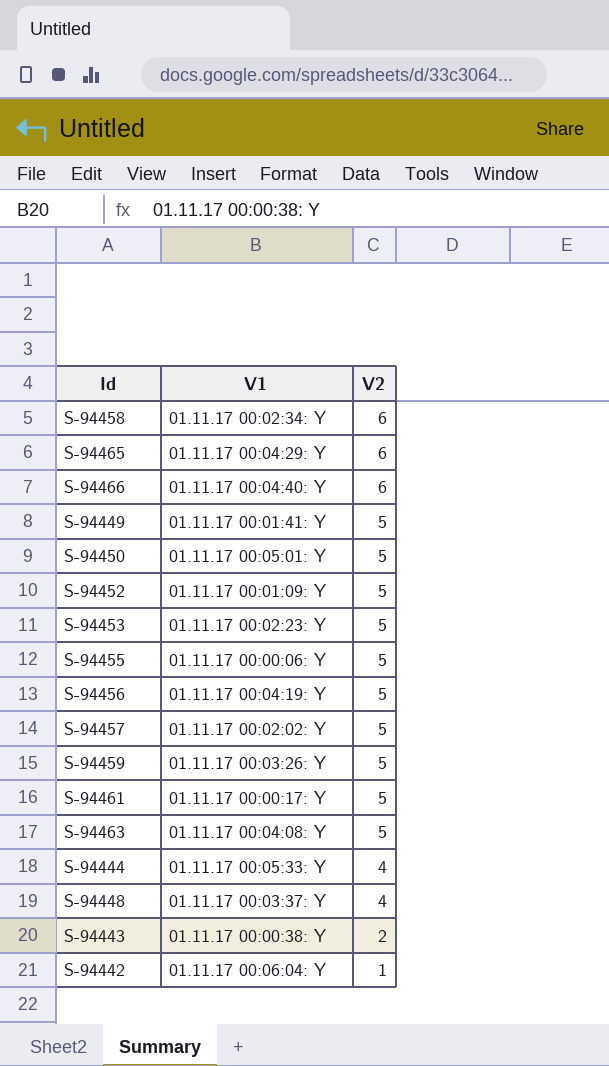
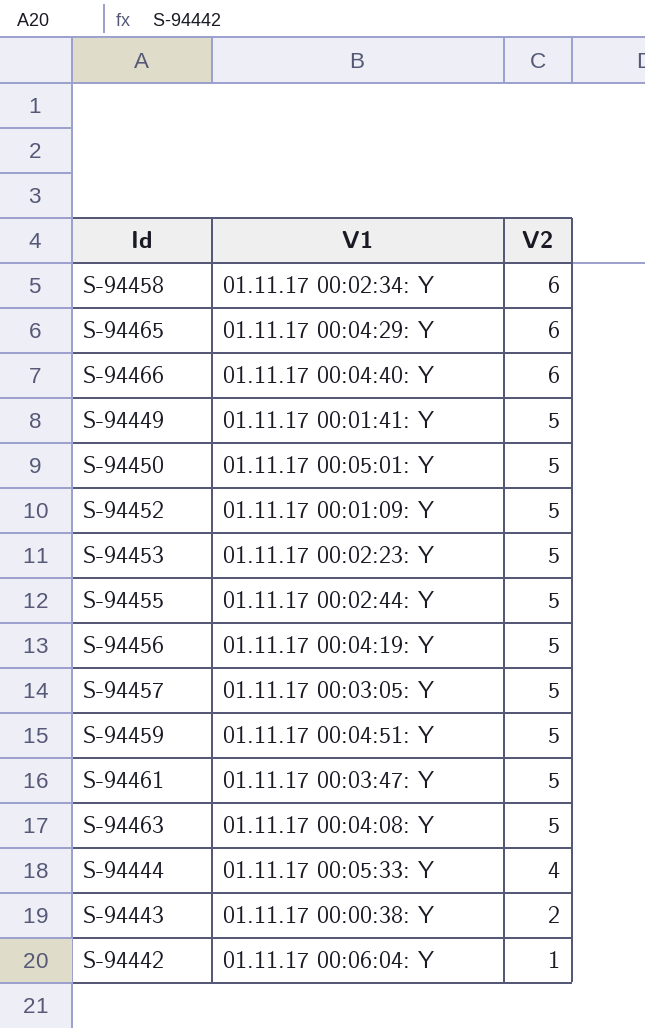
row S-94448: 01.11.17 00:03:37: Y | 4 -> none
S-94455 | V1: 01.11.17 00:00:06: Y -> 01.11.17 00:02:44: Y
S-94457 | V1: 01.11.17 00:02:02: Y -> 01.11.17 00:03:05: Y
S-94459 | V1: 01.11.17 00:03:26: Y -> 01.11.17 00:04:51: Y
S-94461 | V1: 01.11.17 00:00:17: Y -> 01.11.17 00:03:47: Y

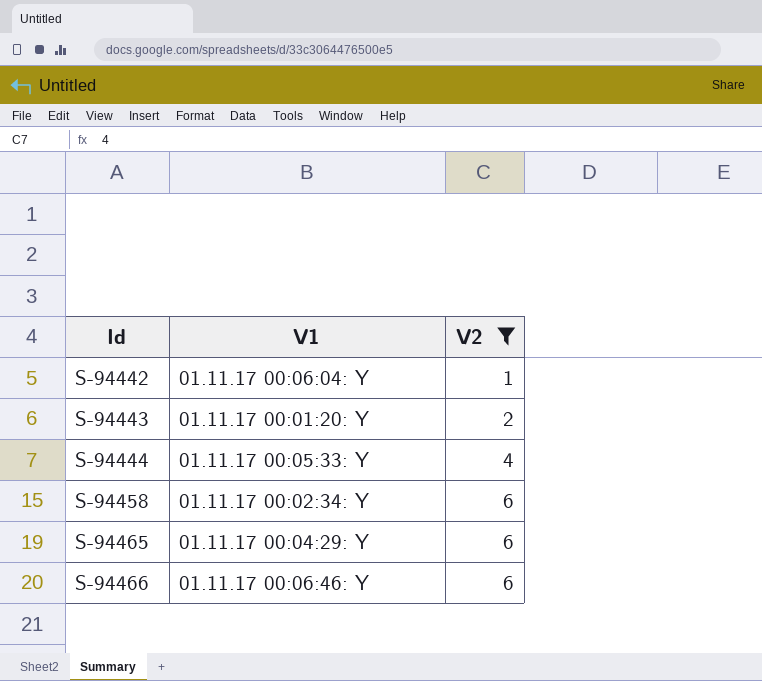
filter: none -> V2 != 5
row order: V2 descending -> Id ascending
S-94443 | V1: 01.11.17 00:00:38: Y -> 01.11.17 00:01:20: Y
S-94466 | V1: 01.11.17 00:04:40: Y -> 01.11.17 00:06:46: Y

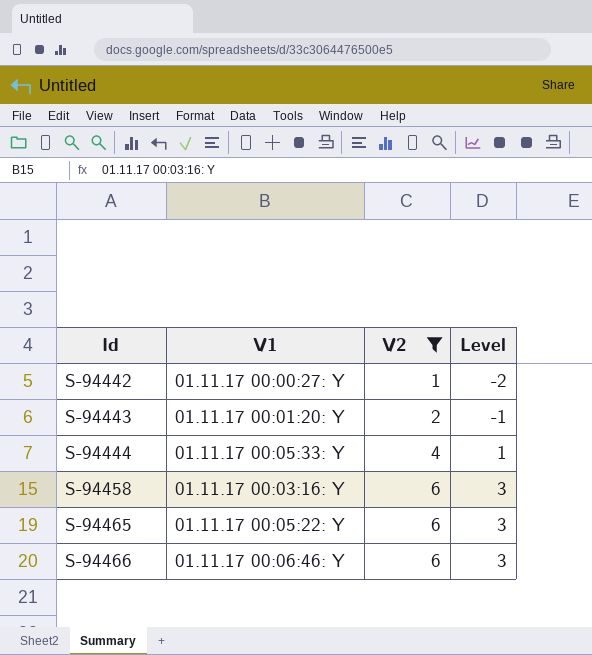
column Level | formula: none -> [V2] - 3
S-94442 | V1: 01.11.17 00:06:04: Y -> 01.11.17 00:00:27: Y
S-94458 | V1: 01.11.17 00:02:34: Y -> 01.11.17 00:03:16: Y
S-94465 | V1: 01.11.17 00:04:29: Y -> 01.11.17 00:05:22: Y

